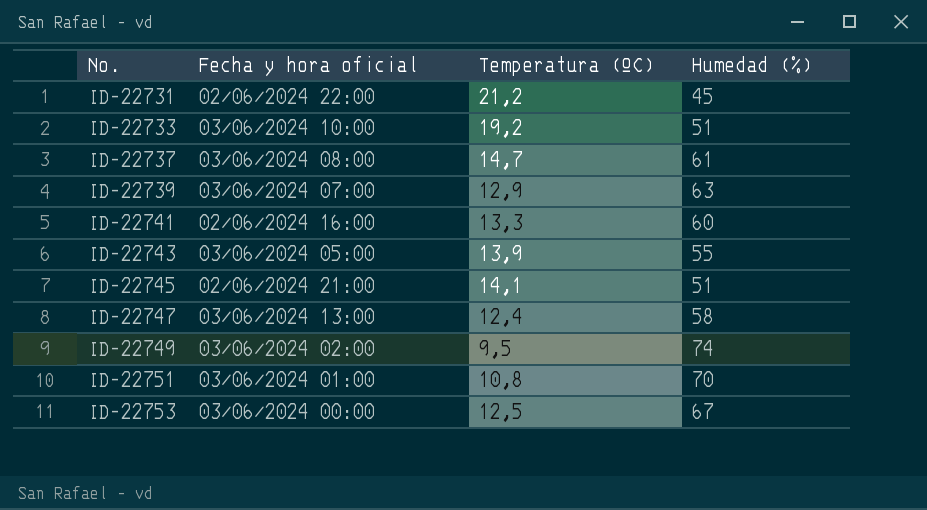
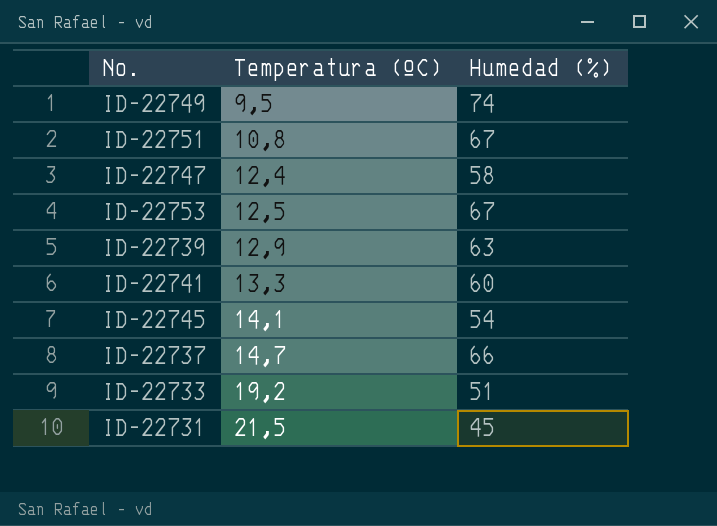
row order: No. ascending -> Temperatura (ºC) ascending
column Fecha y hora oficial | position: 2 -> none
row ID-22743: 03/06/2024 05:00 | 13,9 | 55 -> none
ID-22751 | Humedad (%): 70 -> 67
ID-22745 | Humedad (%): 51 -> 54
ID-22737 | Humedad (%): 61 -> 66
ID-22731 | Temperatura (ºC): 21,2 -> 21,5

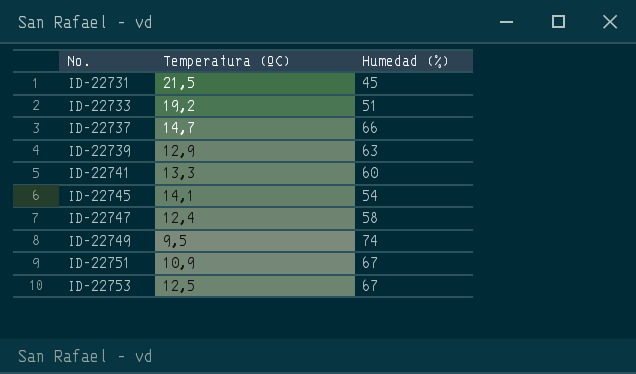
row order: Temperatura (ºC) ascending -> No. ascending
ID-22751 | Temperatura (ºC): 10,8 -> 10,9

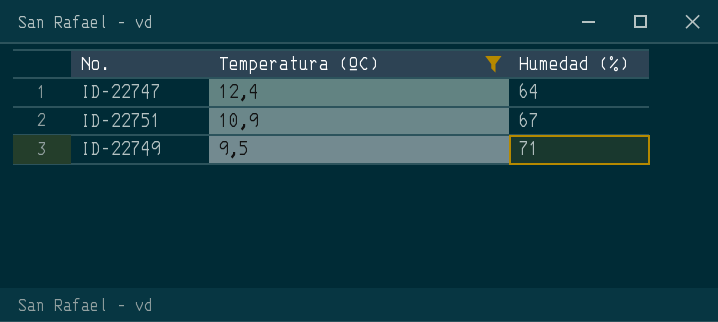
filter: none -> Temperatura (ºC) <= 12,4
row order: No. ascending -> Temperatura (ºC) descending
ID-22747 | Humedad (%): 58 -> 64
ID-22749 | Humedad (%): 74 -> 71

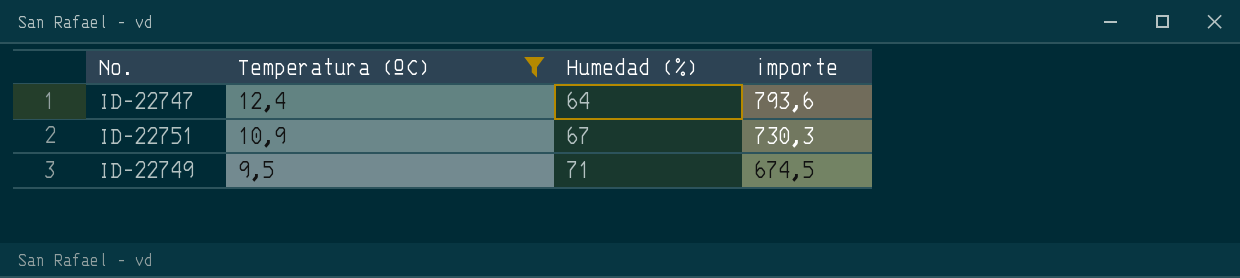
column importe | formula: none -> [Temperatura (ºC)] * [Humedad (%)]

